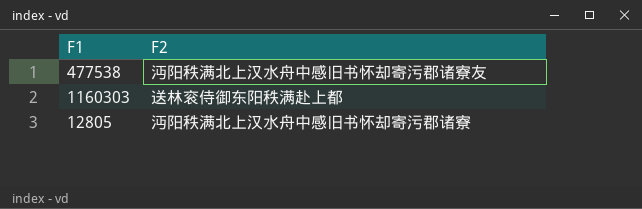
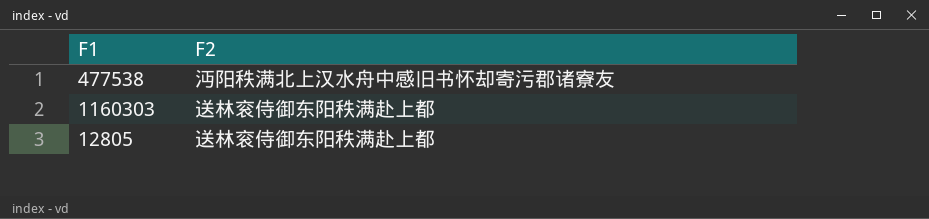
12805 | F2: 沔阳秩满北上汉水舟中感旧书怀却寄污郡诸寮 -> 送林衮侍御东阳秩满赴上都

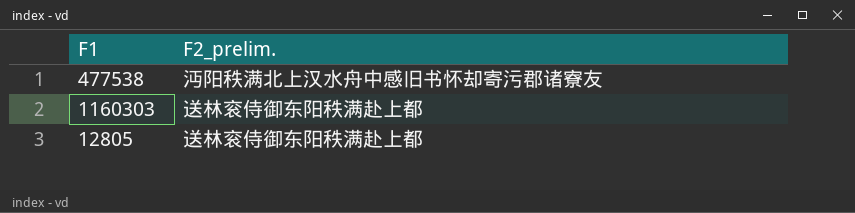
column name: F2 -> F2_prelim.

